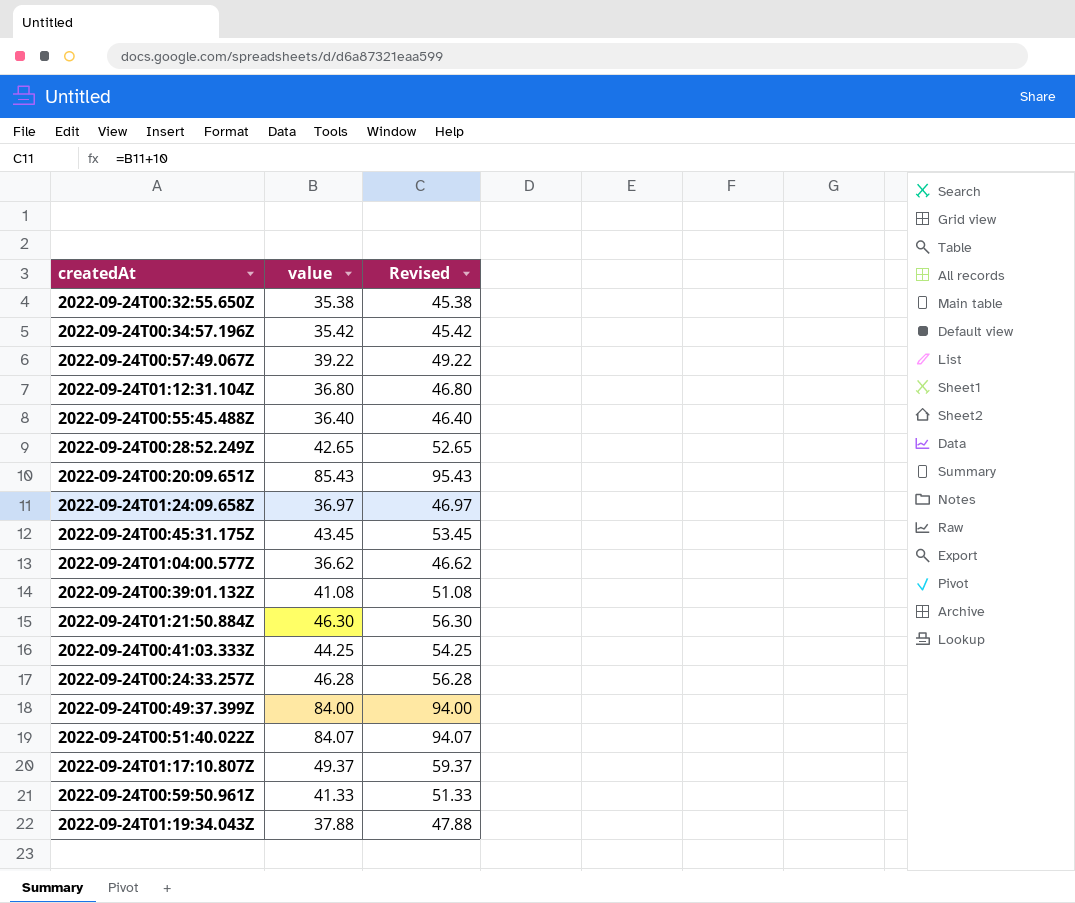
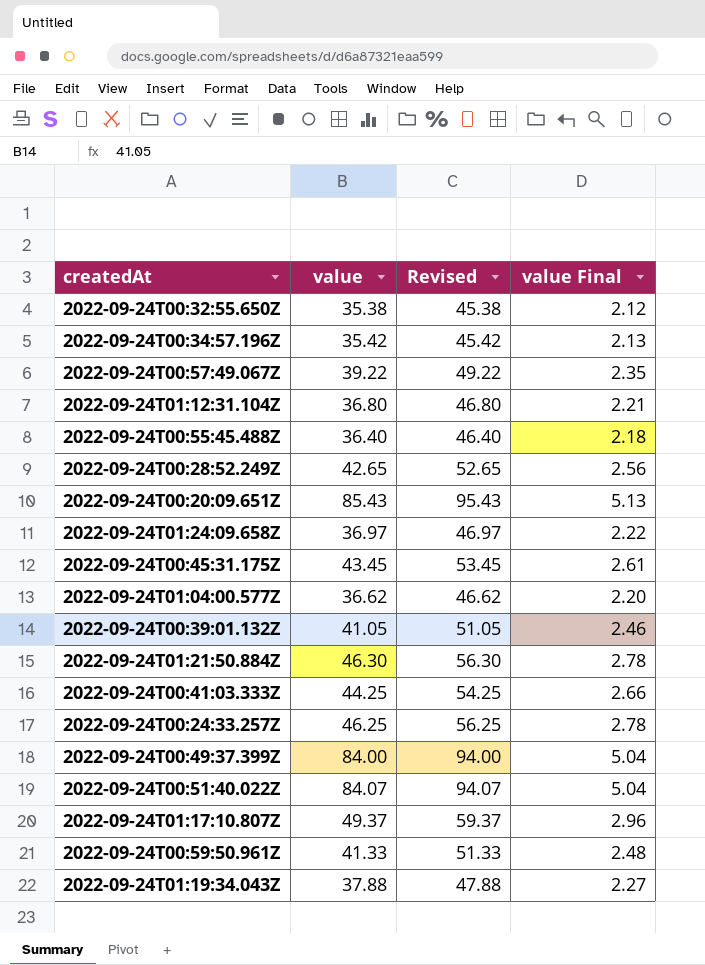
column value Final | formula: none -> [value] * 0.06
2022-09-24T00:39:01.132Z | value: 41.08 -> 41.05
2022-09-24T00:39:01.132Z | Revised: 51.08 -> 51.05
2022-09-24T00:24:33.257Z | value: 46.28 -> 46.25
2022-09-24T00:24:33.257Z | Revised: 56.28 -> 56.25

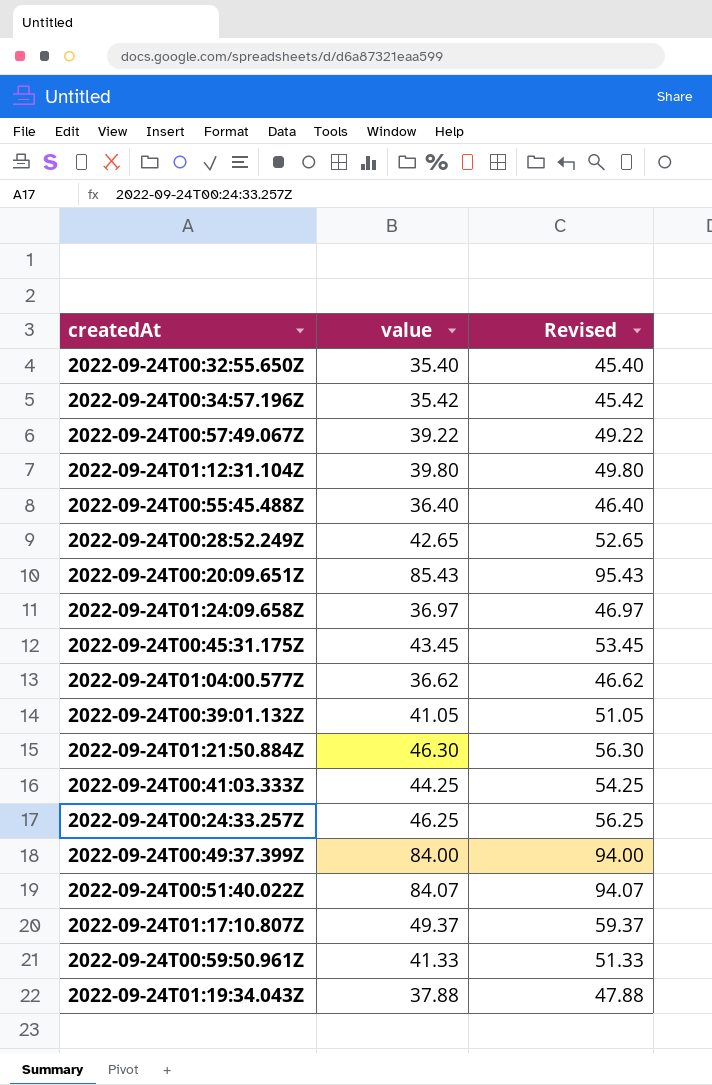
column value Final | formula: [value] * 0.06 -> none
2022-09-24T00:32:55.650Z | value: 35.38 -> 35.40
2022-09-24T00:32:55.650Z | Revised: 45.38 -> 45.40
2022-09-24T01:12:31.104Z | value: 36.80 -> 39.80
2022-09-24T01:12:31.104Z | Revised: 46.80 -> 49.80

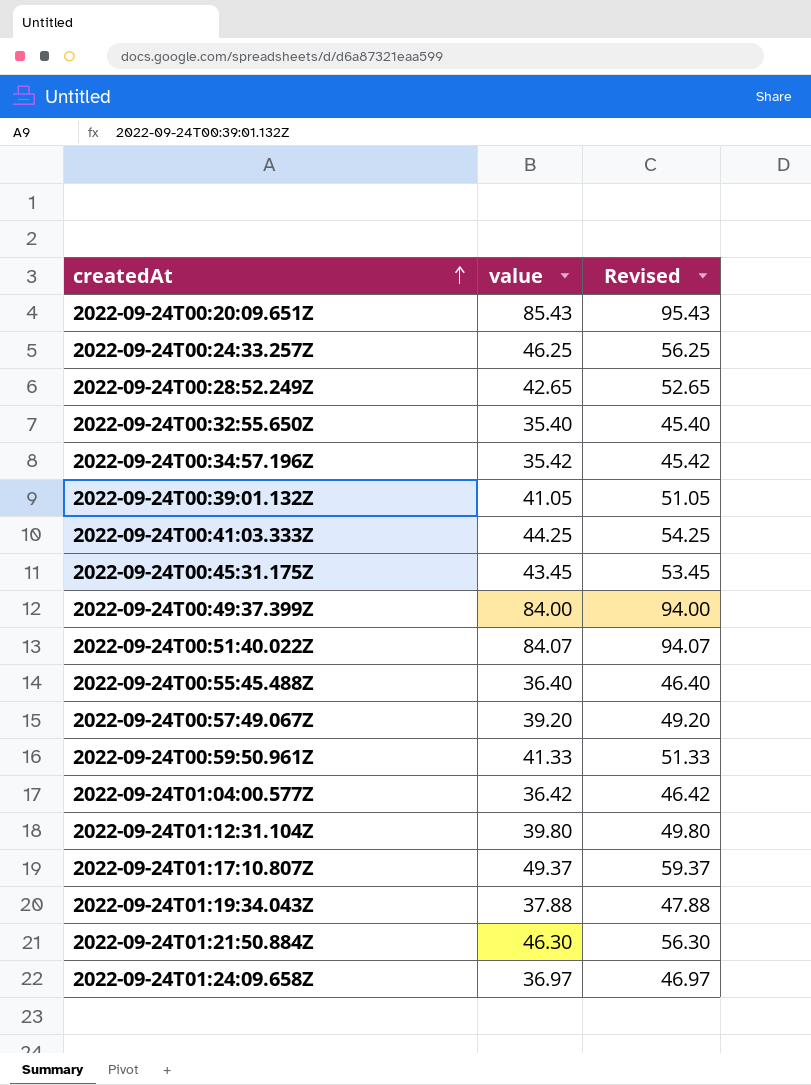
row order: none -> createdAt ascending
2022-09-24T00:57:49.067Z | value: 39.22 -> 39.20
2022-09-24T00:57:49.067Z | Revised: 49.22 -> 49.20
2022-09-24T01:04:00.577Z | value: 36.62 -> 36.42
2022-09-24T01:04:00.577Z | Revised: 46.62 -> 46.42

